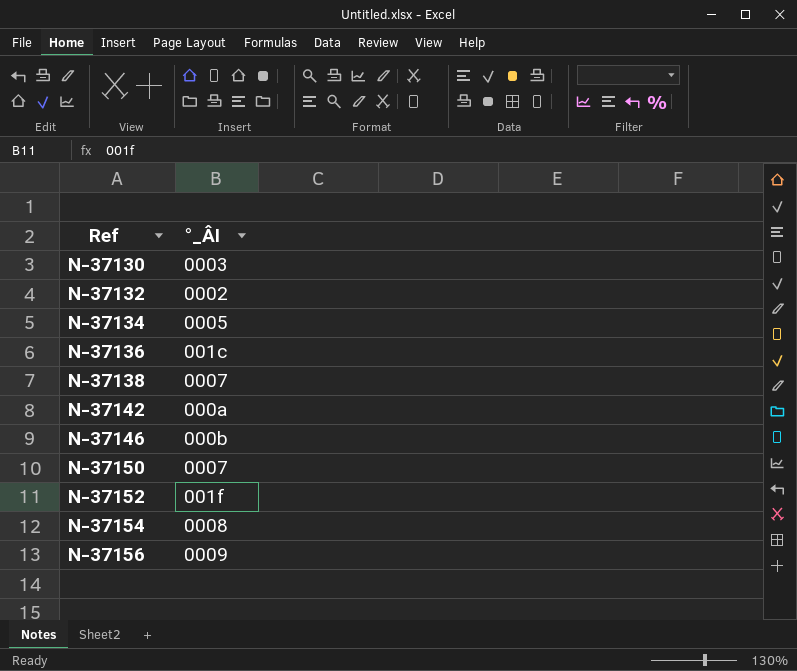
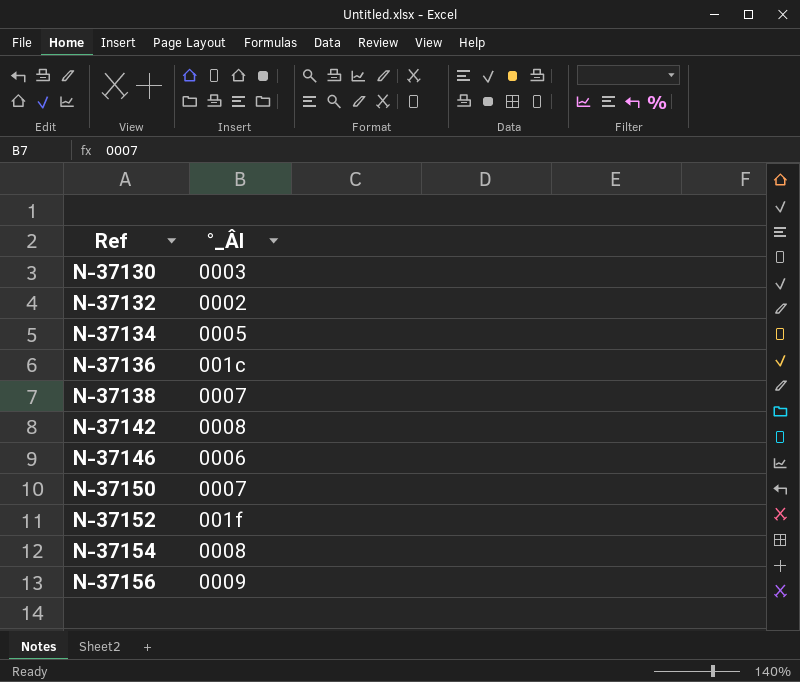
N-37142 | °_ÂI: 000a -> 0008
N-37146 | °_ÂI: 000b -> 0006

